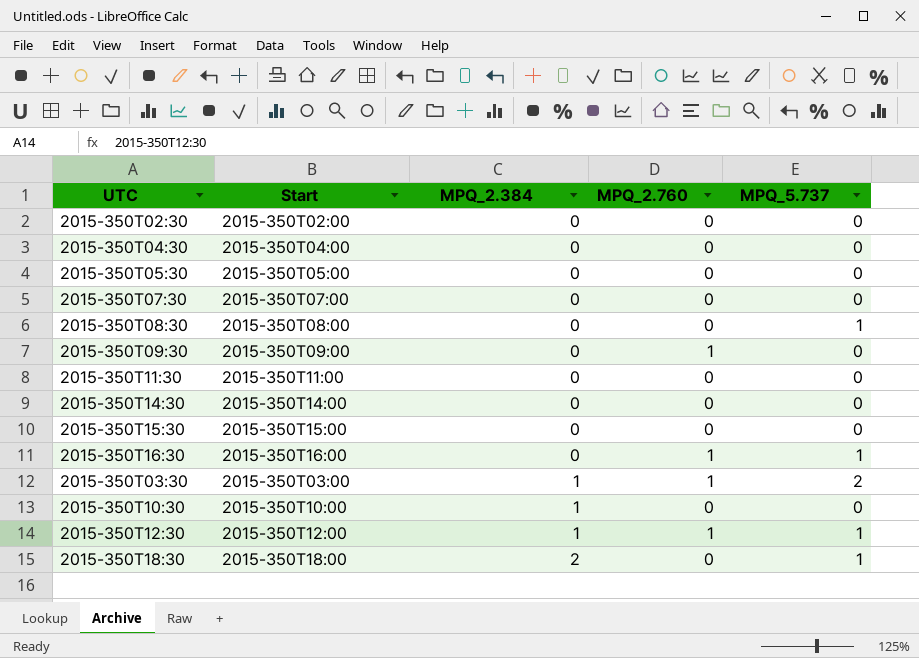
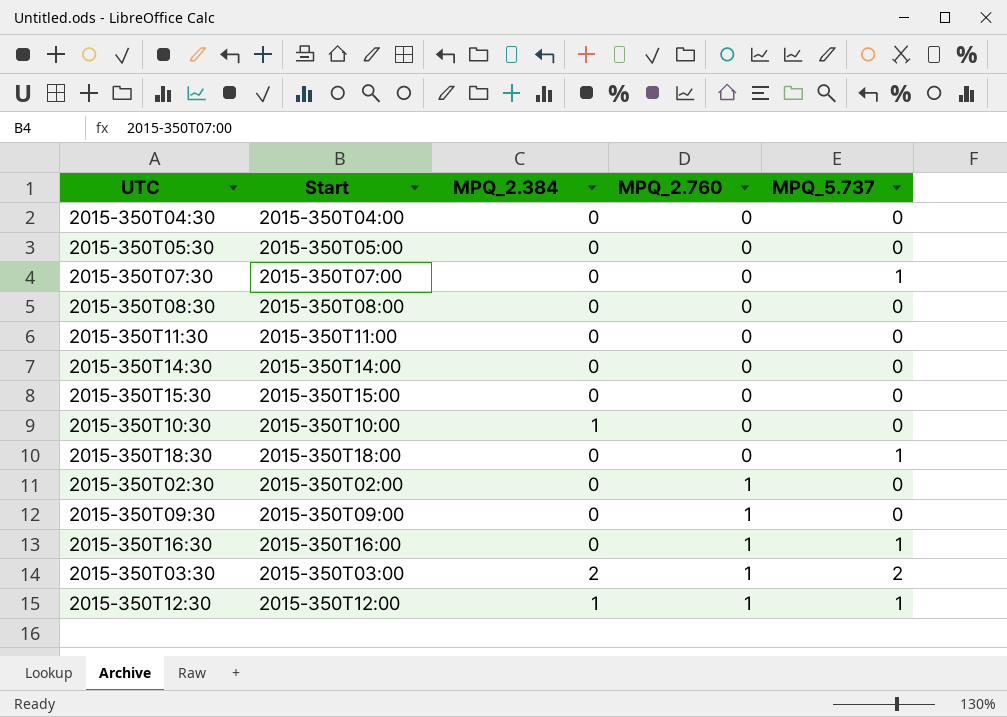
row order: MPQ_2.384 ascending -> MPQ_2.760 ascending
2015-350T07:30 | MPQ_5.737: 0 -> 1
2015-350T08:30 | MPQ_5.737: 1 -> 0
2015-350T18:30 | MPQ_2.384: 2 -> 0
2015-350T02:30 | MPQ_2.760: 0 -> 1
2015-350T03:30 | MPQ_2.384: 1 -> 2

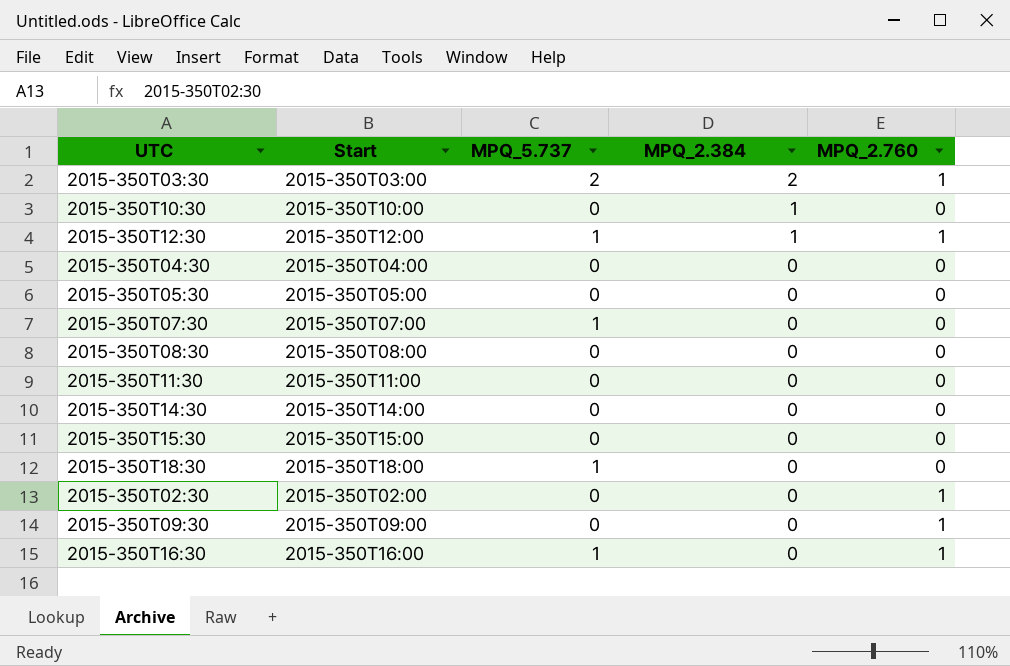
row order: MPQ_2.760 ascending -> MPQ_2.384 descending
column MPQ_5.737 | position: 5 -> 3

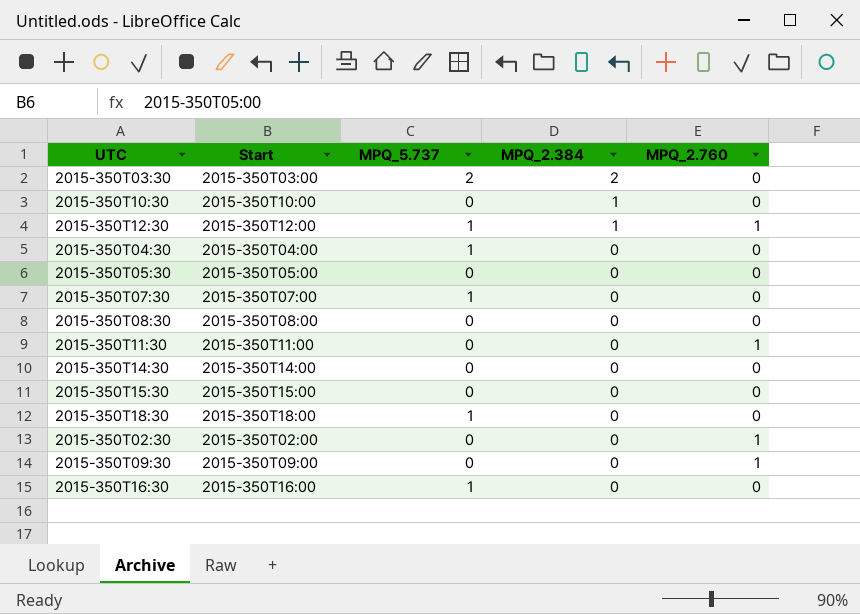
2015-350T03:30 | MPQ_2.760: 1 -> 0
2015-350T04:30 | MPQ_5.737: 0 -> 1
2015-350T11:30 | MPQ_2.760: 0 -> 1
2015-350T16:30 | MPQ_2.760: 1 -> 0

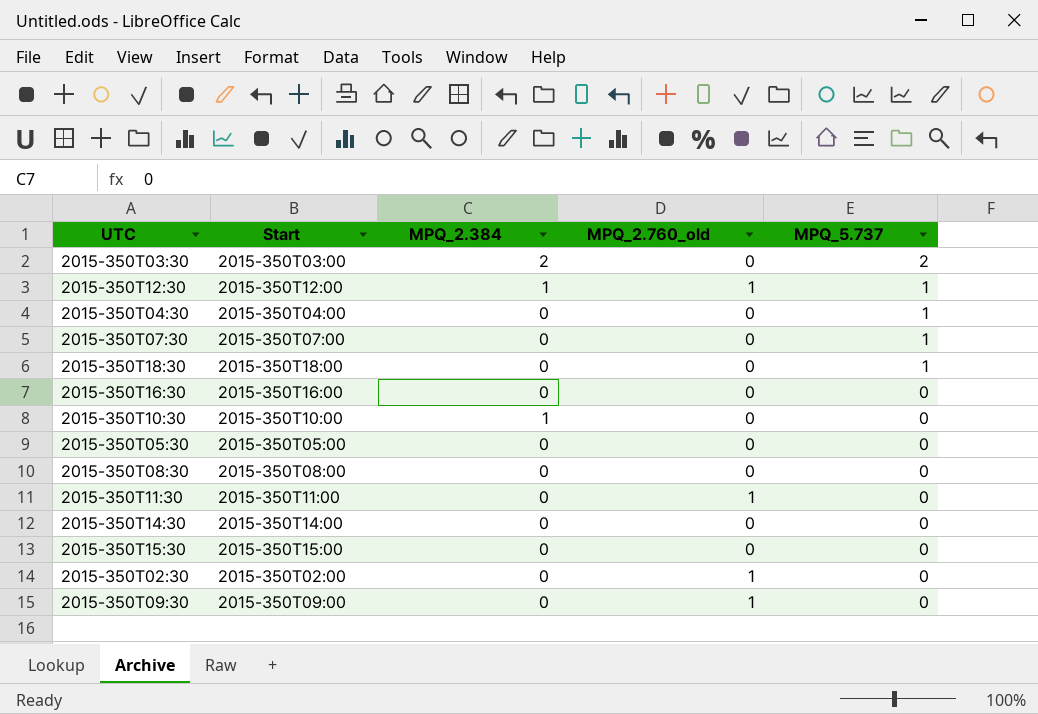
row order: MPQ_2.384 descending -> MPQ_5.737 descending
column name: MPQ_2.760 -> MPQ_2.760_old
column MPQ_5.737 | position: 3 -> 5
2015-350T16:30 | MPQ_5.737: 1 -> 0

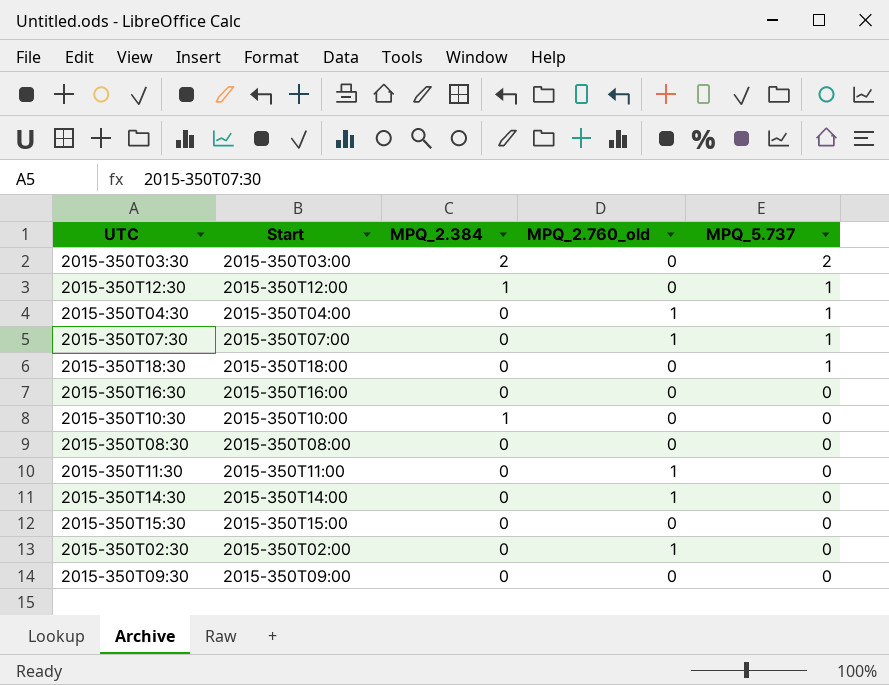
row 2015-350T05:30: 2015-350T05:00 | 0 | 0 | 0 -> none
2015-350T12:30 | MPQ_2.760_old: 1 -> 0
2015-350T04:30 | MPQ_2.760_old: 0 -> 1
2015-350T07:30 | MPQ_2.760_old: 0 -> 1
2015-350T14:30 | MPQ_2.760_old: 0 -> 1
2015-350T09:30 | MPQ_2.760_old: 1 -> 0

